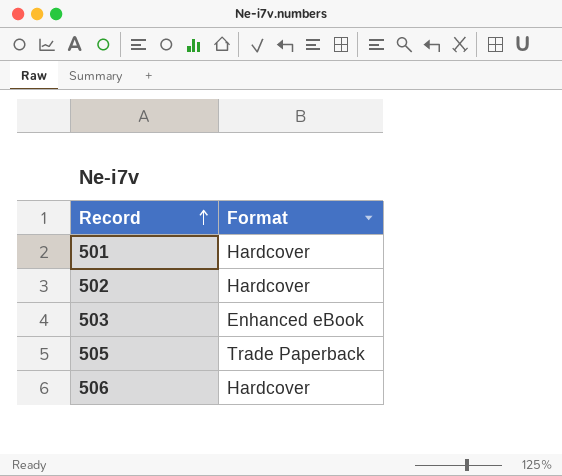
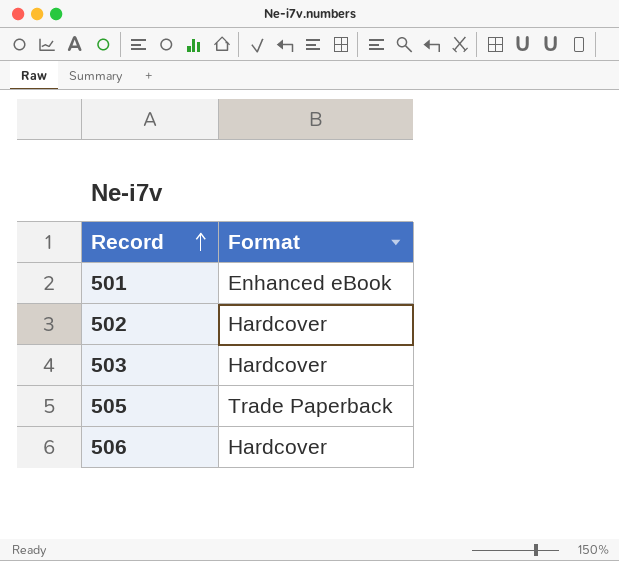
501 | Format: Hardcover -> Enhanced eBook
503 | Format: Enhanced eBook -> Hardcover

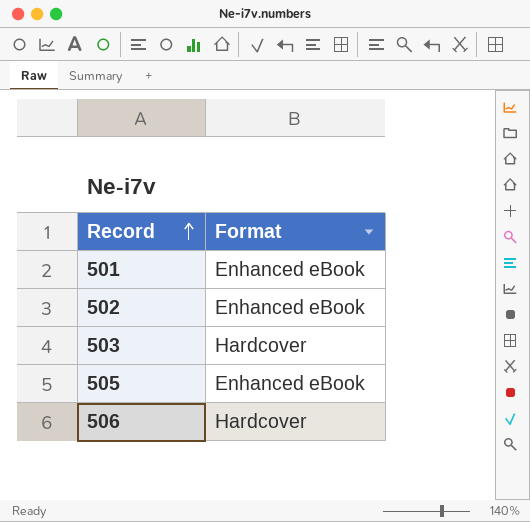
502 | Format: Hardcover -> Enhanced eBook
505 | Format: Trade Paperback -> Enhanced eBook

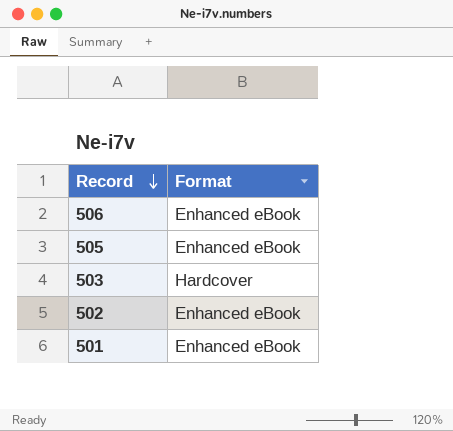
row order: Record ascending -> Record descending
506 | Format: Hardcover -> Enhanced eBook

